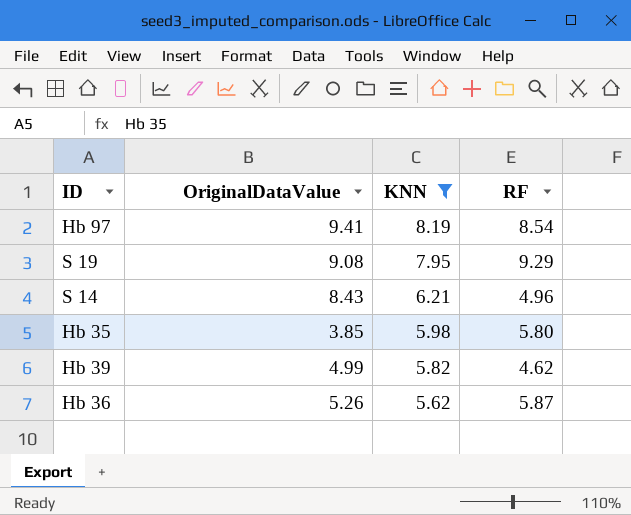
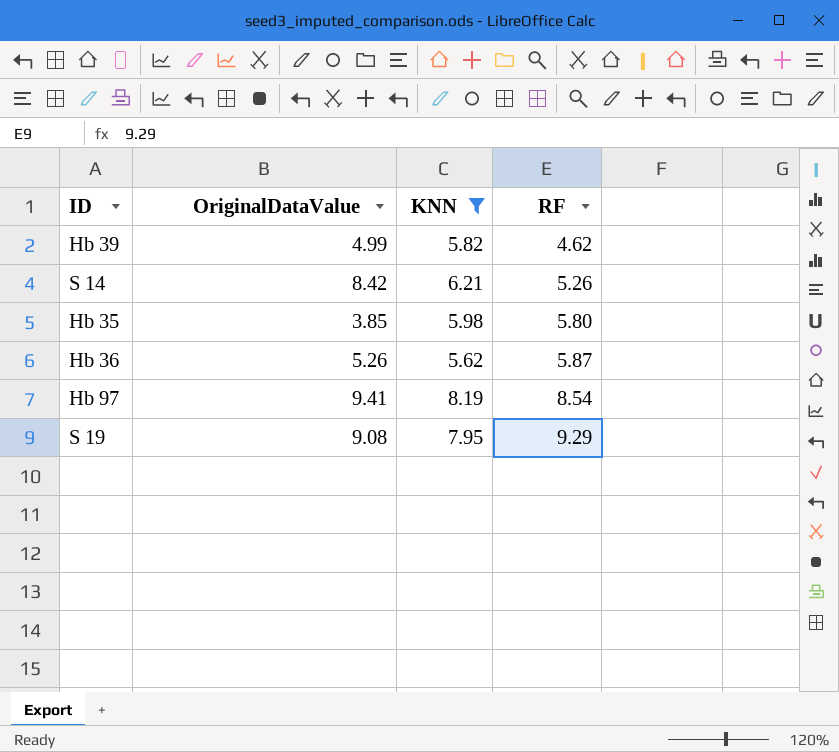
row order: KNN descending -> RF ascending
S 14 | OriginalDataValue: 8.43 -> 8.42
S 14 | RF: 4.96 -> 5.26

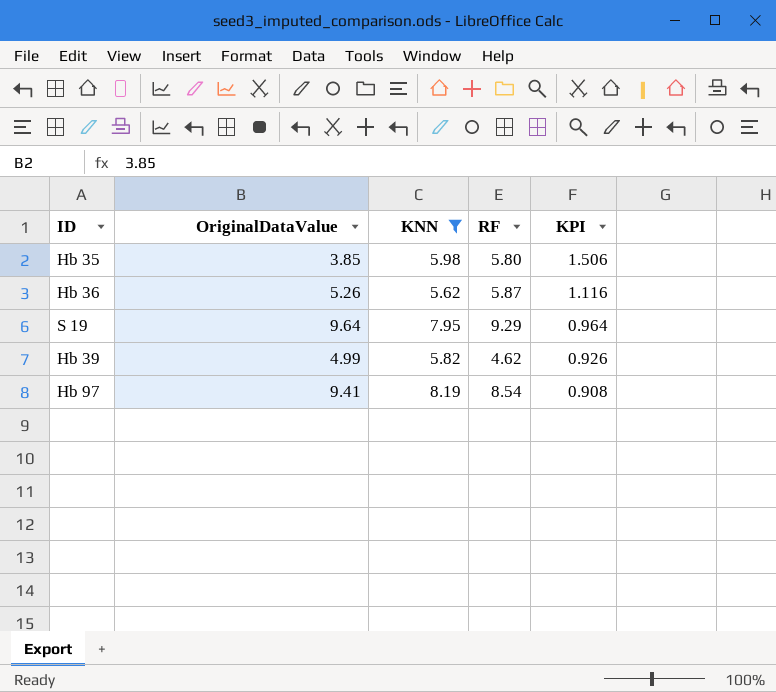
row order: RF ascending -> KPI descending
column KPI | formula: none -> [RF] / [OriginalDataValue]
row S 14: 8.42 | 6.21 | 5.26 -> none
S 19 | OriginalDataValue: 9.08 -> 9.64

